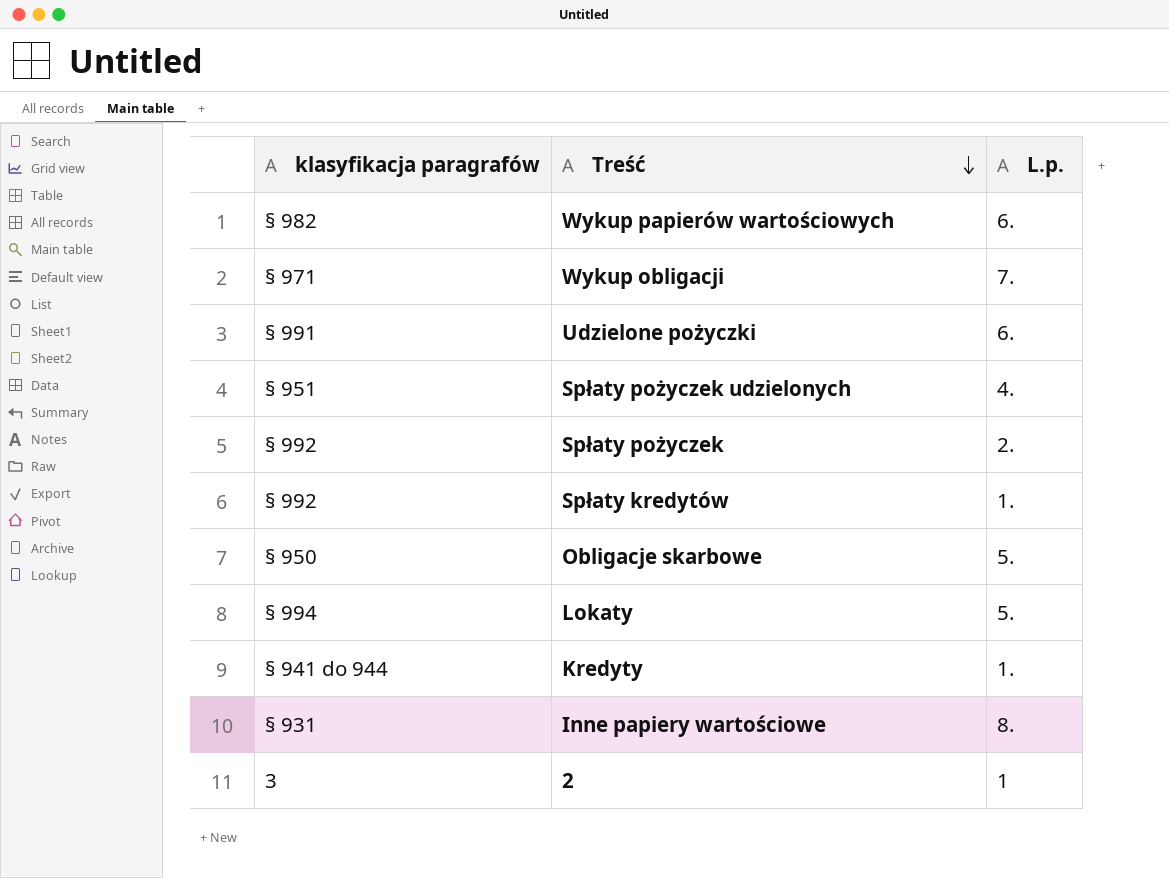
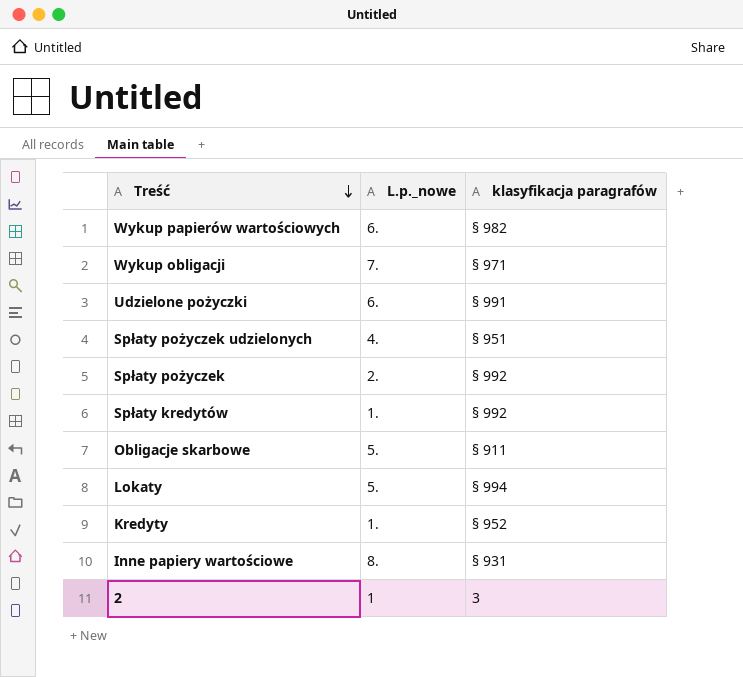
column name: L.p. -> L.p._nowe
column klasyfikacja paragrafów | position: 1 -> 3
Obligacje skarbowe | klasyfikacja paragrafów: § 950 -> § 911
Kredyty | klasyfikacja paragrafów: § 941 do 944 -> § 952

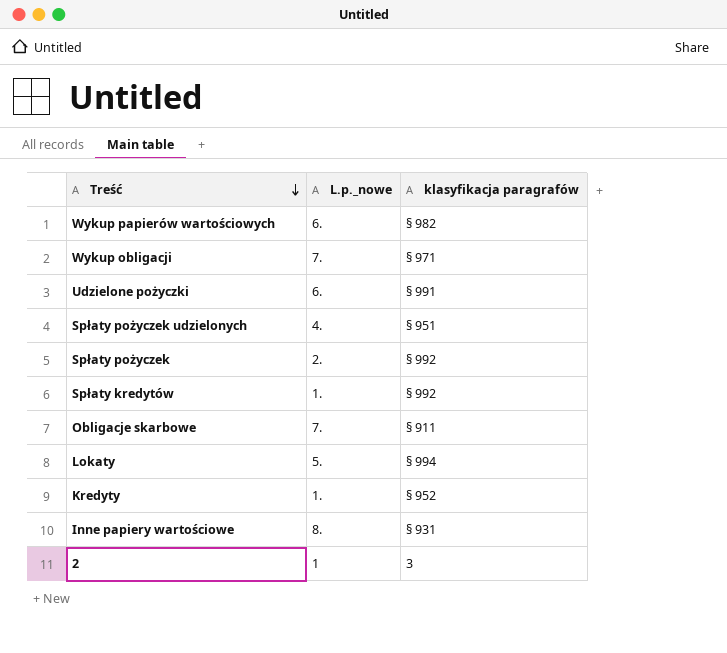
Obligacje skarbowe | L.p._nowe: 5. -> 7.

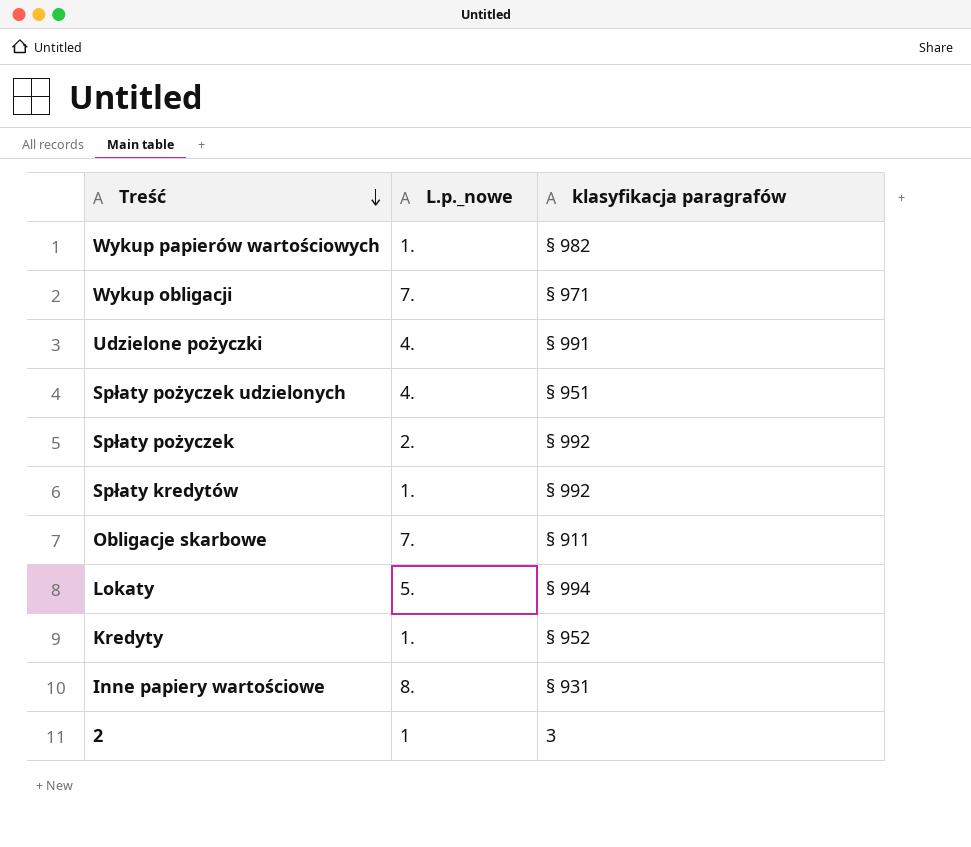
Wykup papierów wartościowych | L.p._nowe: 6. -> 1.
Udzielone pożyczki | L.p._nowe: 6. -> 4.

